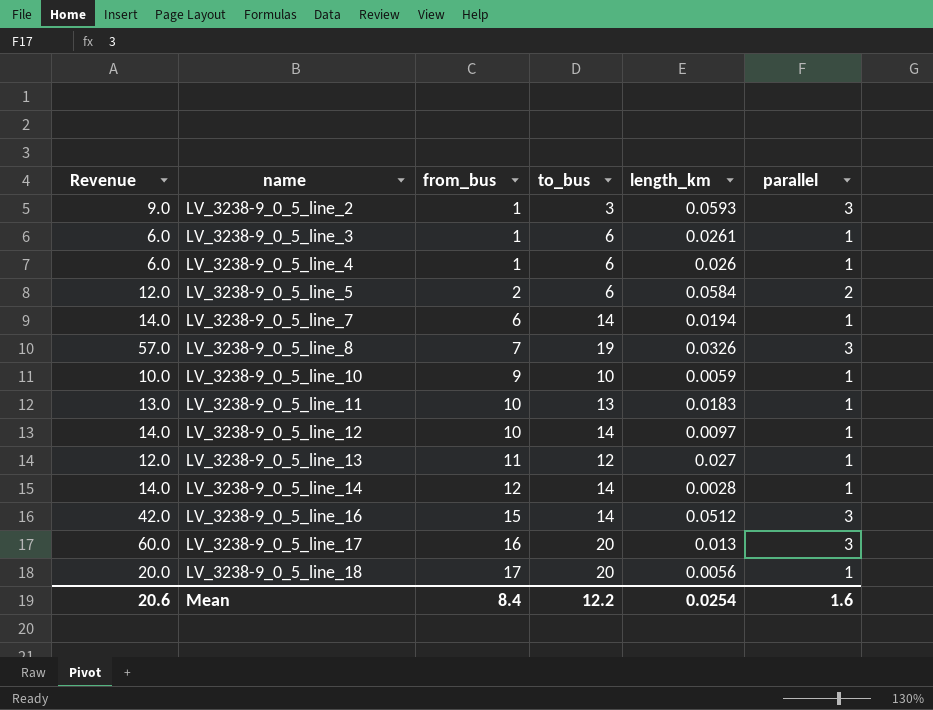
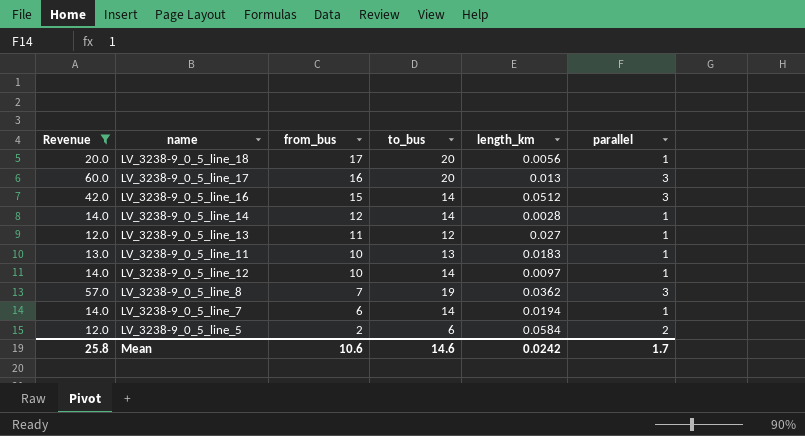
filter: none -> Revenue >= 12.0
row order: name ascending -> from_bus descending
LV_3238-9_0_5_line_8 | length_km: 0.0326 -> 0.0362
Mean | Revenue: 20.6 -> 25.8
Mean | from_bus: 8.4 -> 10.6
Mean | to_bus: 12.2 -> 14.6
Mean | length_km: 0.0254 -> 0.0242
Mean | parallel: 1.6 -> 1.7

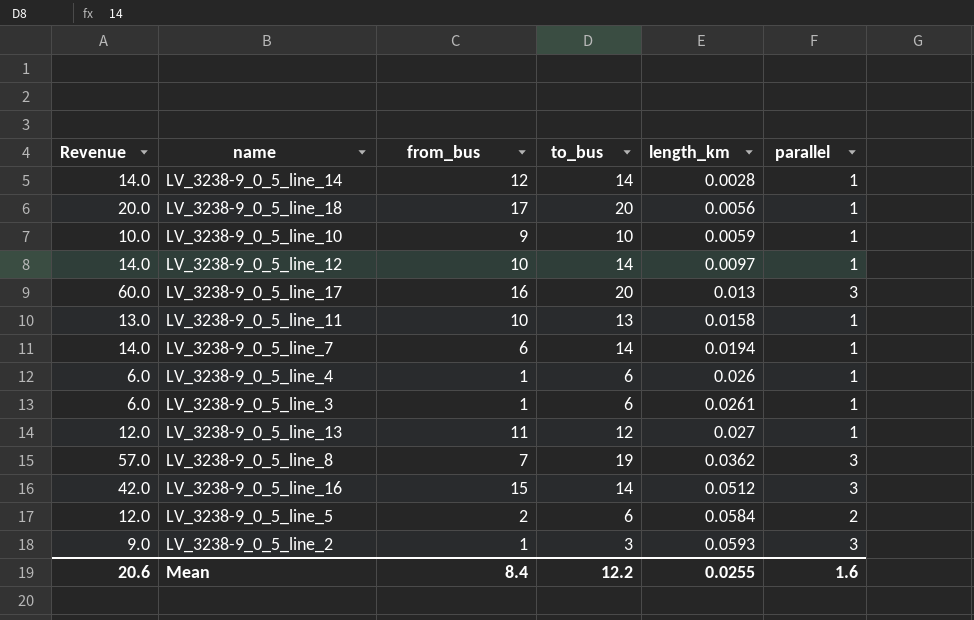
filter: Revenue >= 12.0 -> none
row order: from_bus descending -> length_km ascending
LV_3238-9_0_5_line_11 | length_km: 0.0183 -> 0.0158
Mean | Revenue: 25.8 -> 20.6
Mean | from_bus: 10.6 -> 8.4
Mean | to_bus: 14.6 -> 12.2
Mean | length_km: 0.0242 -> 0.0255
Mean | parallel: 1.7 -> 1.6

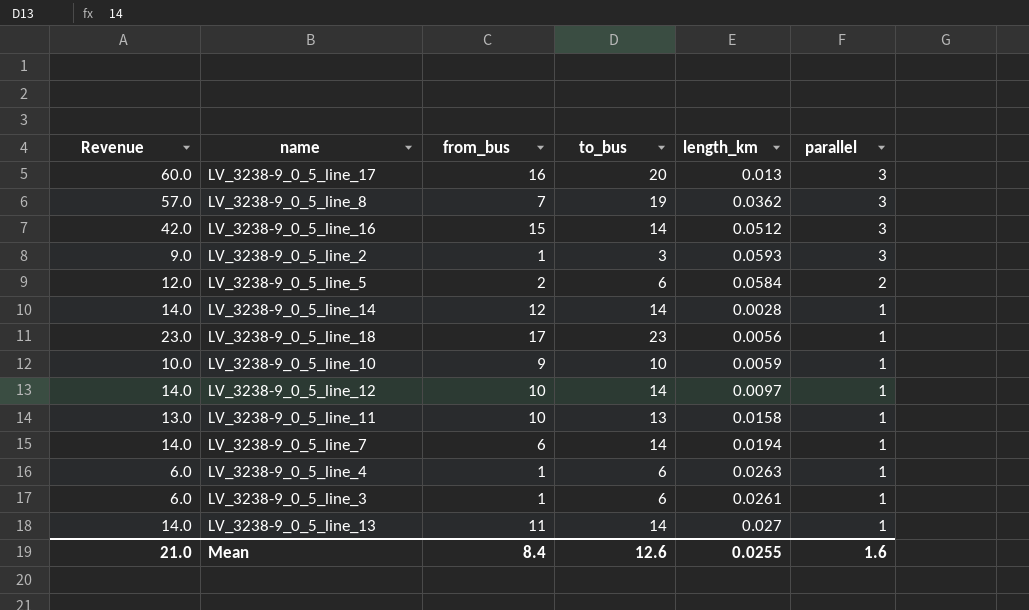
row order: length_km ascending -> parallel descending
LV_3238-9_0_5_line_18 | Revenue: 20.0 -> 23.0
LV_3238-9_0_5_line_18 | to_bus: 20 -> 23
LV_3238-9_0_5_line_4 | length_km: 0.026 -> 0.0263
LV_3238-9_0_5_line_13 | Revenue: 12.0 -> 14.0
LV_3238-9_0_5_line_13 | to_bus: 12 -> 14
Mean | Revenue: 20.6 -> 21.0
Mean | to_bus: 12.2 -> 12.6

